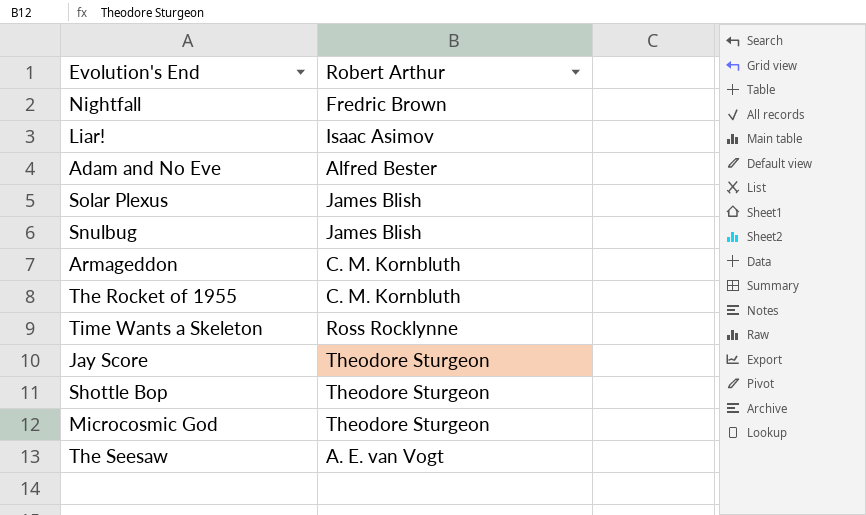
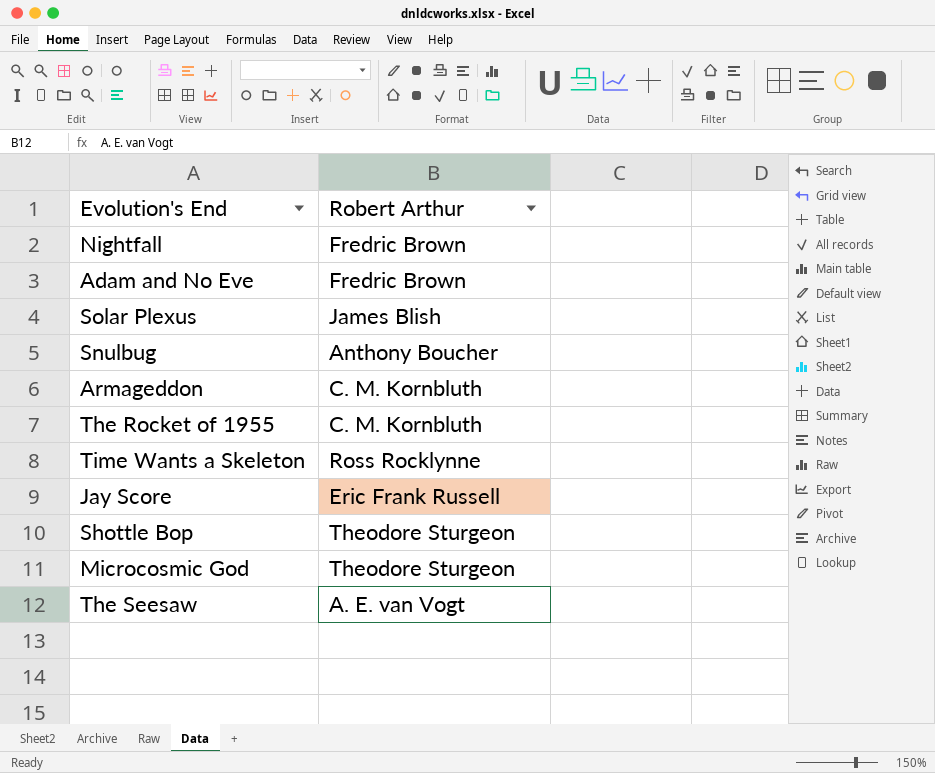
row Liar!: Isaac Asimov -> none
Adam and No Eve | Robert Arthur: Alfred Bester -> Fredric Brown
Snulbug | Robert Arthur: James Blish -> Anthony Boucher
Jay Score | Robert Arthur: Theodore Sturgeon -> Eric Frank Russell

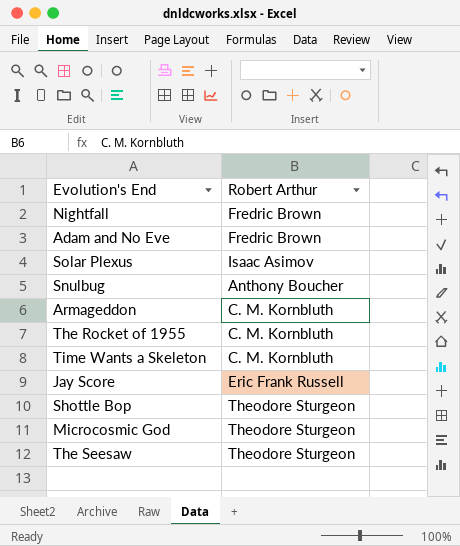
Solar Plexus | Robert Arthur: James Blish -> Isaac Asimov
Time Wants a Skeleton | Robert Arthur: Ross Rocklynne -> C. M. Kornbluth
The Seesaw | Robert Arthur: A. E. van Vogt -> Theodore Sturgeon

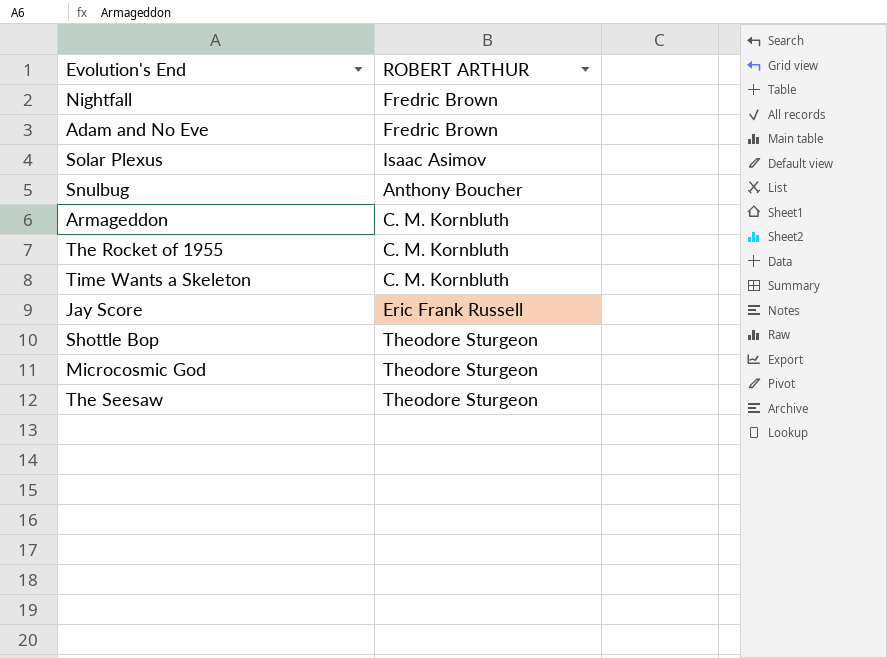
column name: Robert Arthur -> ROBERT ARTHUR

